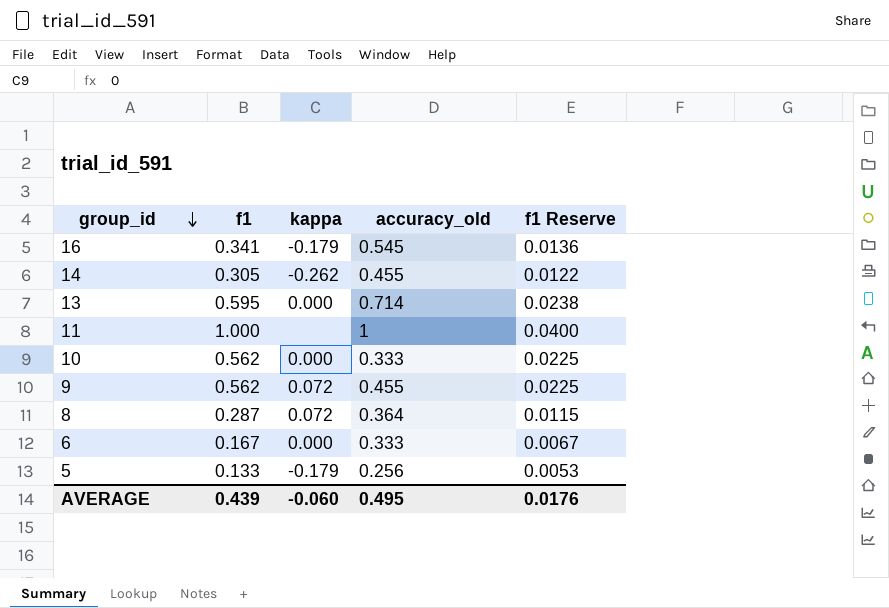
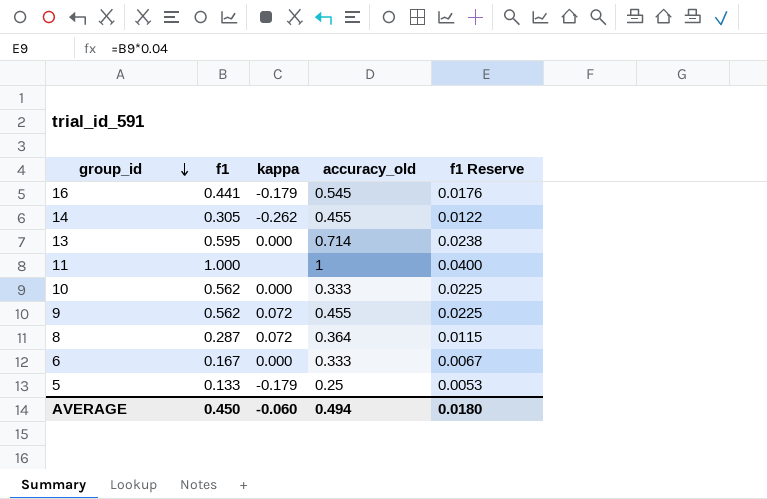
16 | f1: 0.341 -> 0.441
16 | f1 Reserve: 0.0136 -> 0.0176
5 | accuracy_old: 0.256 -> 0.25
AVERAGE | f1: 0.439 -> 0.450
AVERAGE | accuracy_old: 0.495 -> 0.494
AVERAGE | f1 Reserve: 0.0176 -> 0.0180

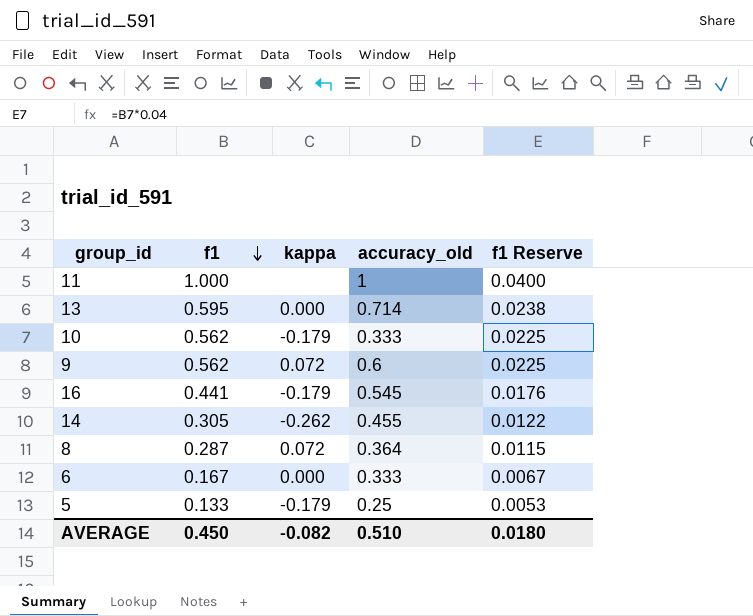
row order: group_id descending -> f1 descending
10 | kappa: 0.000 -> -0.179
9 | accuracy_old: 0.455 -> 0.6
AVERAGE | kappa: -0.060 -> -0.082
AVERAGE | accuracy_old: 0.494 -> 0.510

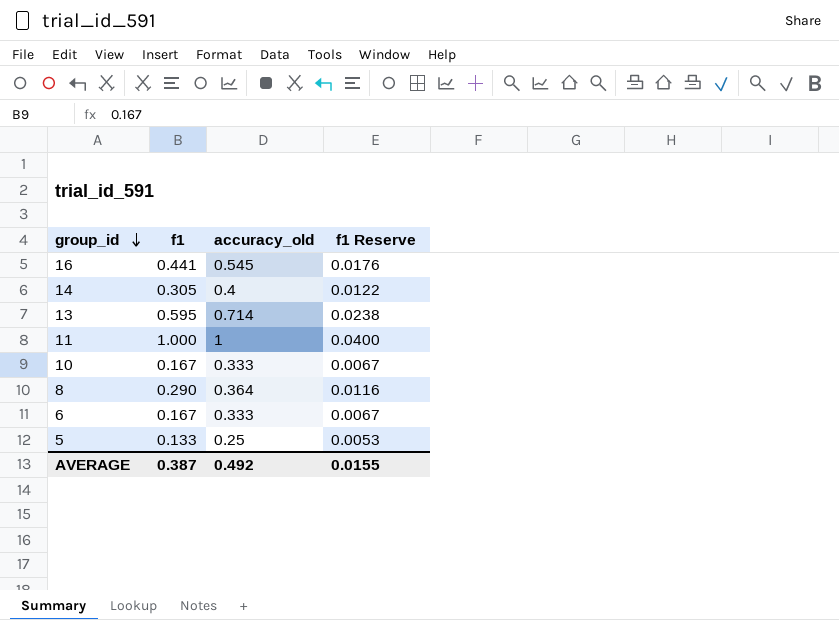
row order: f1 descending -> group_id descending
column kappa | position: 3 -> none
row 9: 0.562 | 0.072 | 0.6 | 0.0225 -> none
14 | accuracy_old: 0.455 -> 0.4
10 | f1: 0.562 -> 0.167
10 | f1 Reserve: 0.0225 -> 0.0067
8 | f1: 0.287 -> 0.290
8 | f1 Reserve: 0.0115 -> 0.0116
AVERAGE | f1: 0.450 -> 0.387
AVERAGE | accuracy_old: 0.510 -> 0.492
AVERAGE | f1 Reserve: 0.0180 -> 0.0155

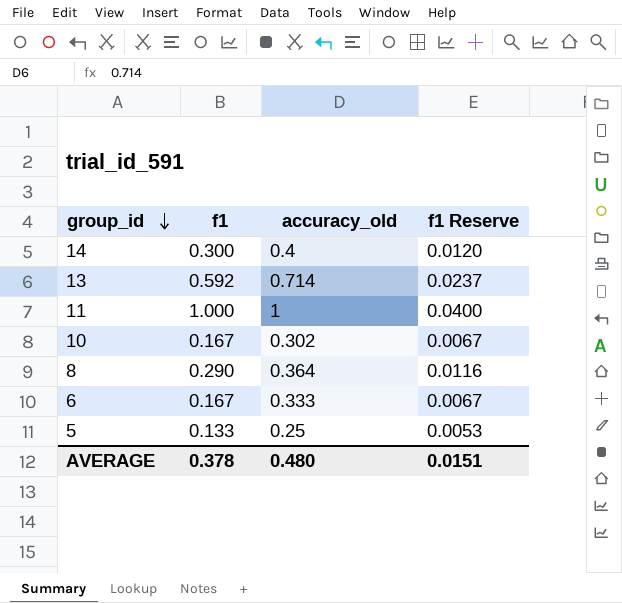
row 16: 0.441 | 0.545 | 0.0176 -> none
14 | f1: 0.305 -> 0.300
14 | f1 Reserve: 0.0122 -> 0.0120
13 | f1: 0.595 -> 0.592
13 | f1 Reserve: 0.0238 -> 0.0237
10 | accuracy_old: 0.333 -> 0.302
AVERAGE | f1: 0.387 -> 0.378
AVERAGE | accuracy_old: 0.492 -> 0.480
AVERAGE | f1 Reserve: 0.0155 -> 0.0151

